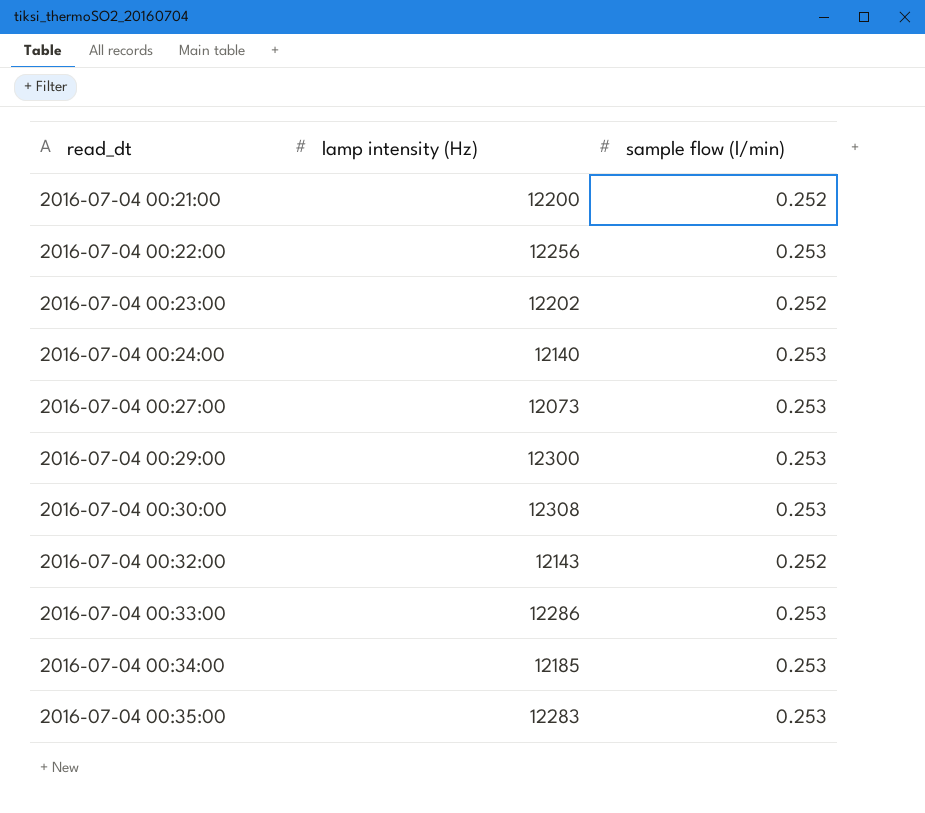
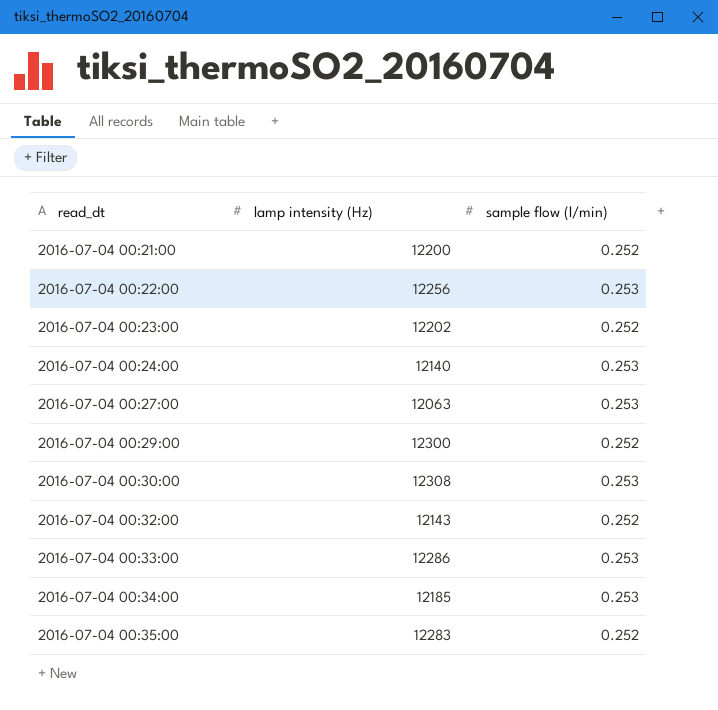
2016-07-04 00:27:00 | lamp intensity (Hz): 12073 -> 12063
2016-07-04 00:29:00 | sample flow (l/min): 0.253 -> 0.252
2016-07-04 00:35:00 | sample flow (l/min): 0.253 -> 0.252

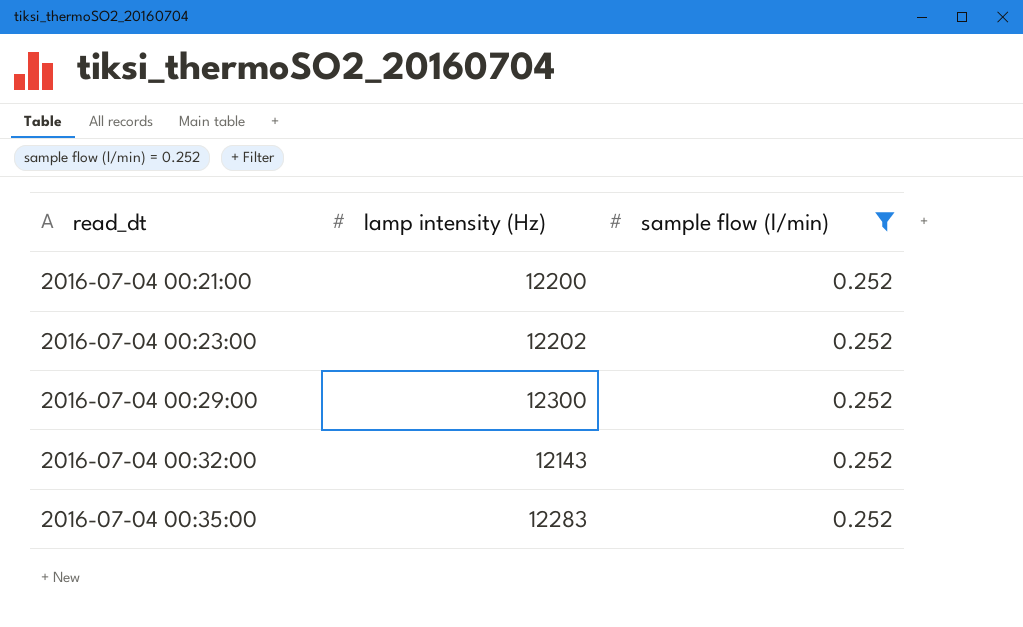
filter: none -> sample flow (l/min) = 0.252

